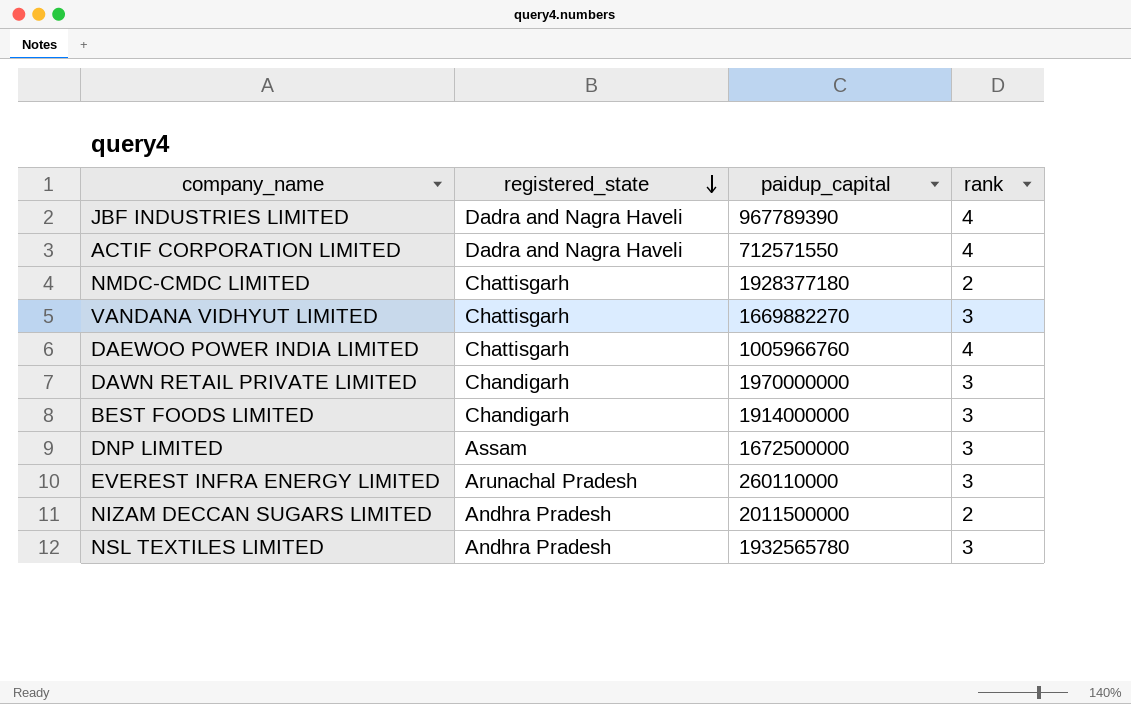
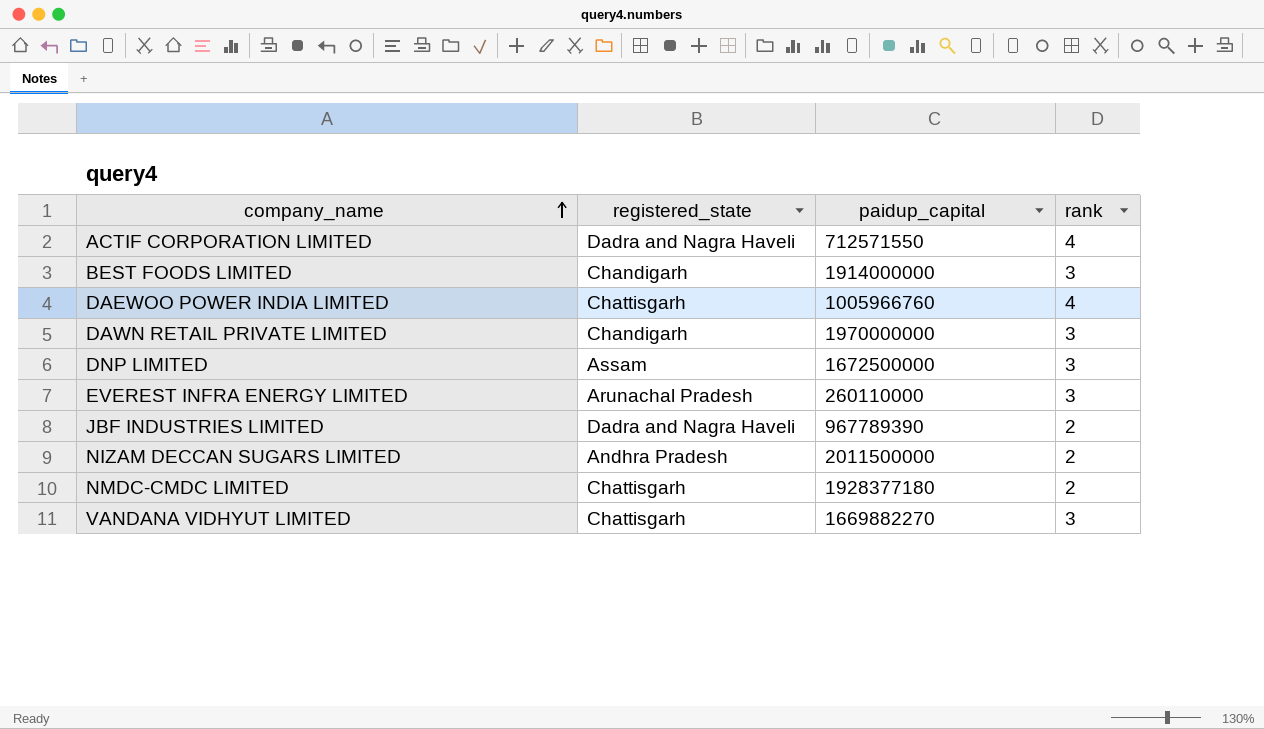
row order: registered_state descending -> company_name ascending
row NSL TEXTILES LIMITED: Andhra Pradesh | 1932565780 | 3 -> none
JBF INDUSTRIES LIMITED | rank: 4 -> 2

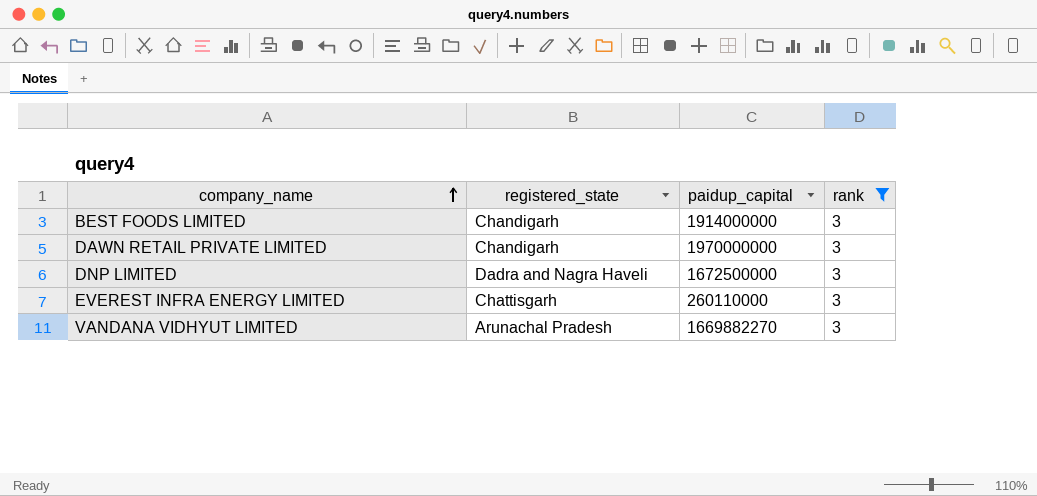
filter: none -> rank = 3
DNP LIMITED | registered_state: Assam -> Dadra and Nagra Haveli
EVEREST INFRA ENERGY LIMITED | registered_state: Arunachal Pradesh -> Chattisgarh
VANDANA VIDHYUT LIMITED | registered_state: Chattisgarh -> Arunachal Pradesh

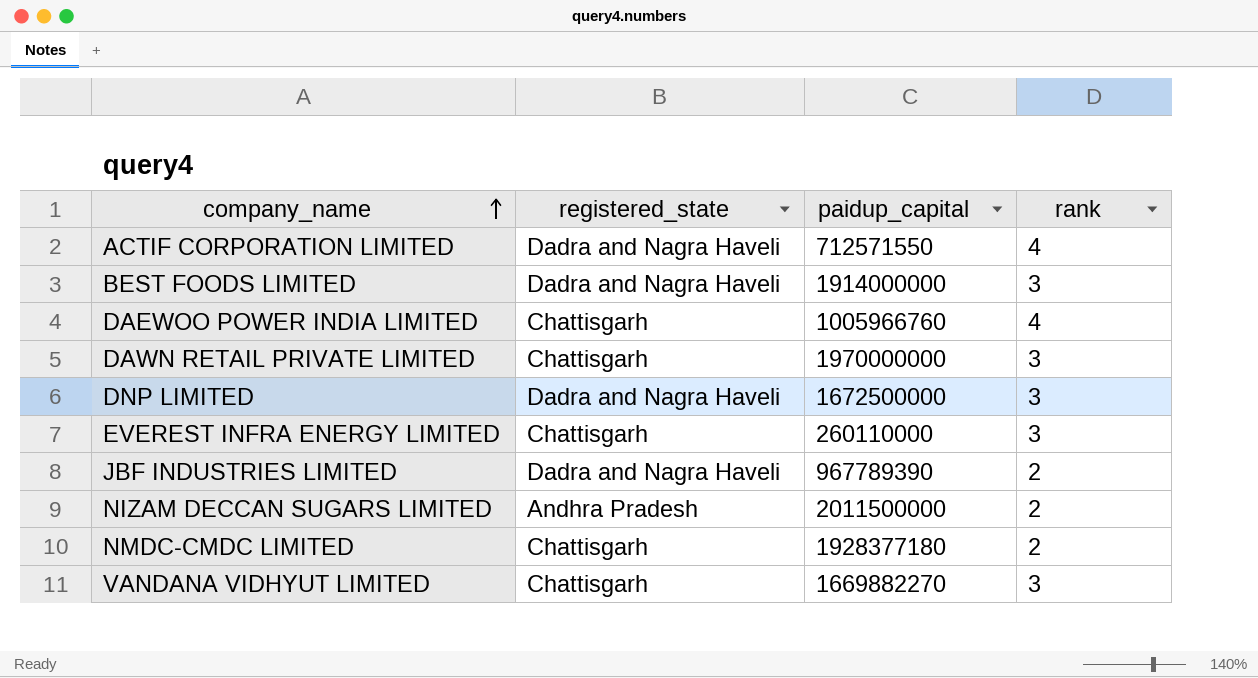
filter: rank = 3 -> none
BEST FOODS LIMITED | registered_state: Chandigarh -> Dadra and Nagra Haveli
DAWN RETAIL PRIVATE LIMITED | registered_state: Chandigarh -> Chattisgarh
VANDANA VIDHYUT LIMITED | registered_state: Arunachal Pradesh -> Chattisgarh

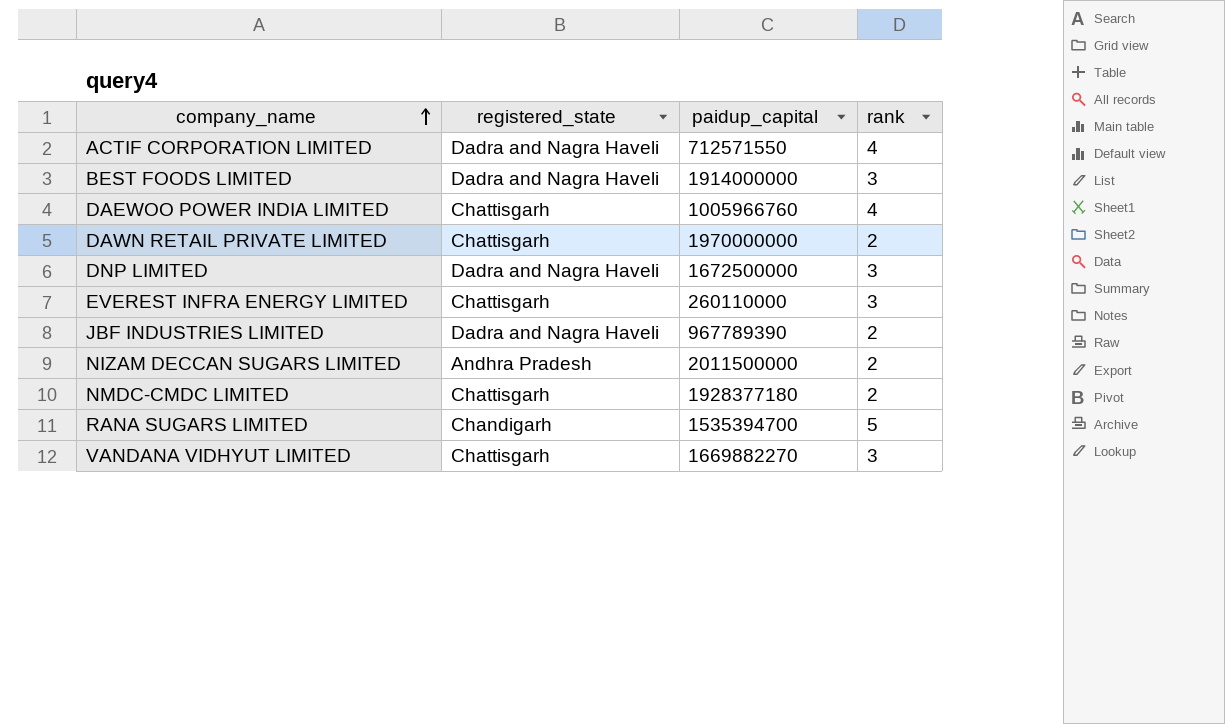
DAWN RETAIL PRIVATE LIMITED | rank: 3 -> 2
row RANA SUGARS LIMITED: none -> Chandigarh | 1535394700 | 5

